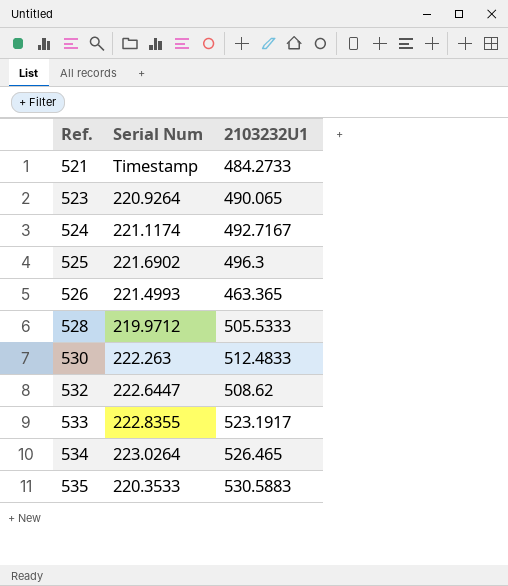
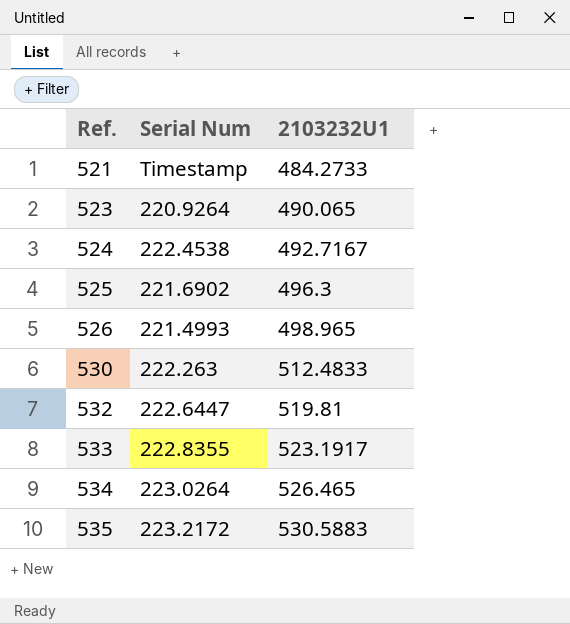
row 528: 219.9712 | 505.5333 -> none
524 | Serial Num: 221.1174 -> 222.4538
526 | 2103232U1: 463.365 -> 498.965
532 | 2103232U1: 508.62 -> 519.81
535 | Serial Num: 220.3533 -> 223.2172

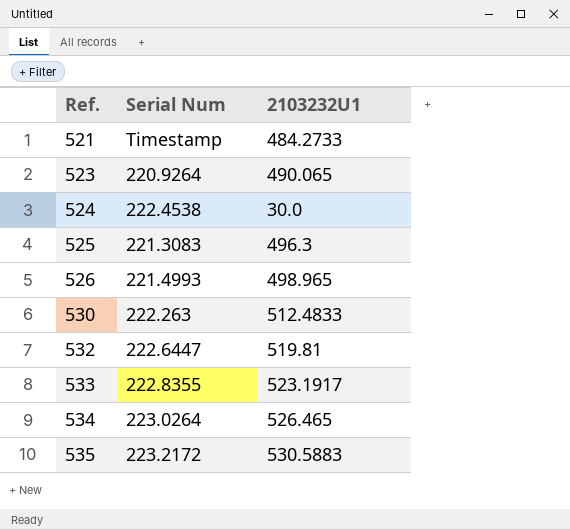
524 | 2103232U1: 492.7167 -> 30.0
525 | Serial Num: 221.6902 -> 221.3083

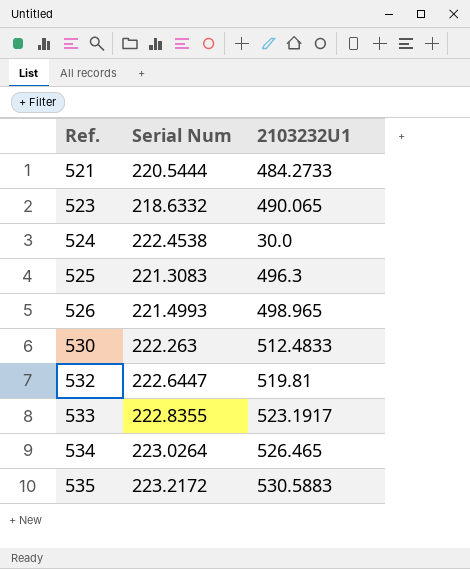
521 | Serial Num: Timestamp -> 220.5444
523 | Serial Num: 220.9264 -> 218.6332

